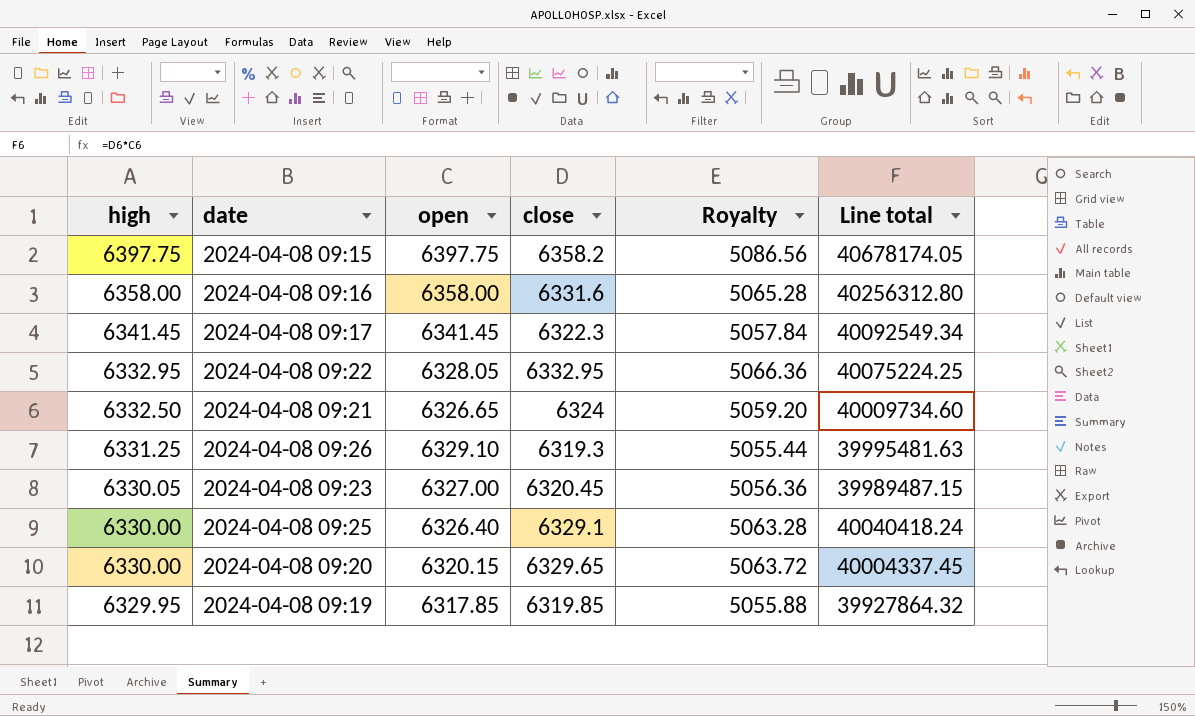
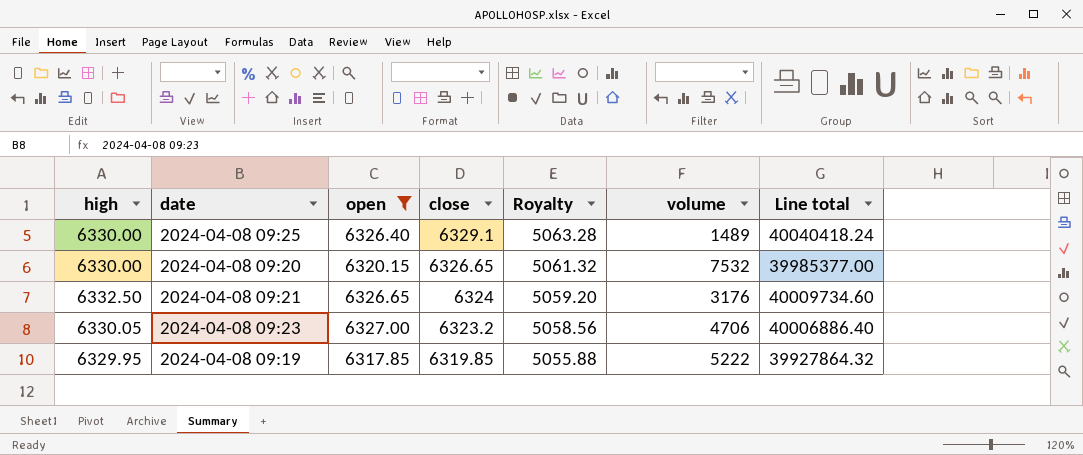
filter: none -> open <= 6327.00
row order: high descending -> close descending
column volume | position: none -> 6
2024-04-08 09:20 | close: 6329.65 -> 6326.65
2024-04-08 09:20 | Royalty: 5063.72 -> 5061.32
2024-04-08 09:20 | Line total: 40004337.45 -> 39985377.00
2024-04-08 09:23 | close: 6320.45 -> 6323.2
2024-04-08 09:23 | Royalty: 5056.36 -> 5058.56
2024-04-08 09:23 | Line total: 39989487.15 -> 40006886.40

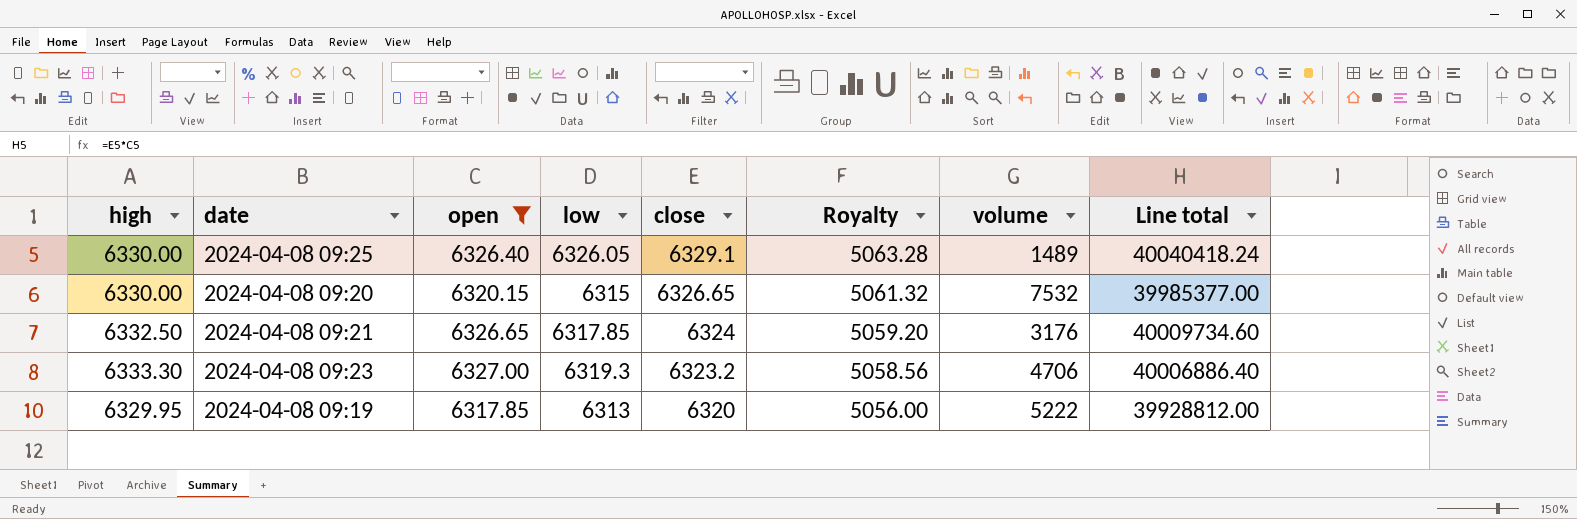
column low | position: none -> 4
2024-04-08 09:23 | high: 6330.05 -> 6333.30
2024-04-08 09:19 | close: 6319.85 -> 6320
2024-04-08 09:19 | Royalty: 5055.88 -> 5056.00
2024-04-08 09:19 | Line total: 39927864.32 -> 39928812.00

